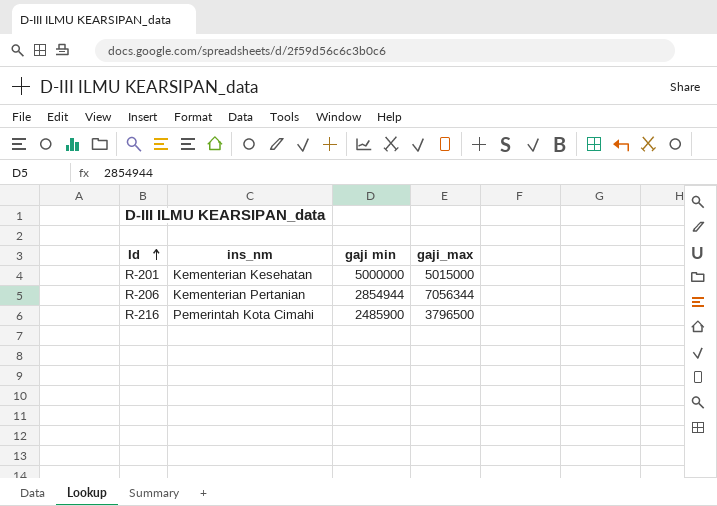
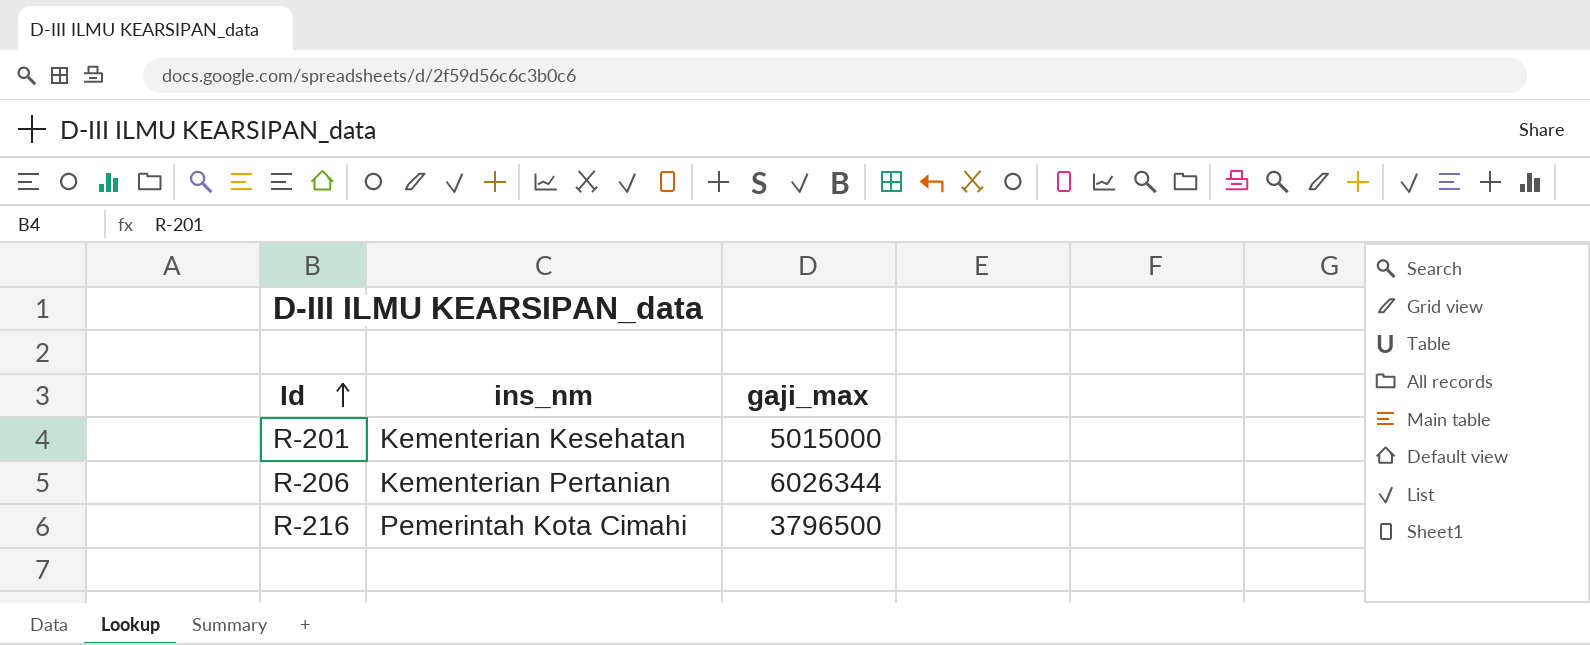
column gaji min | position: 3 -> none
R-206 | gaji_max: 7056344 -> 6026344

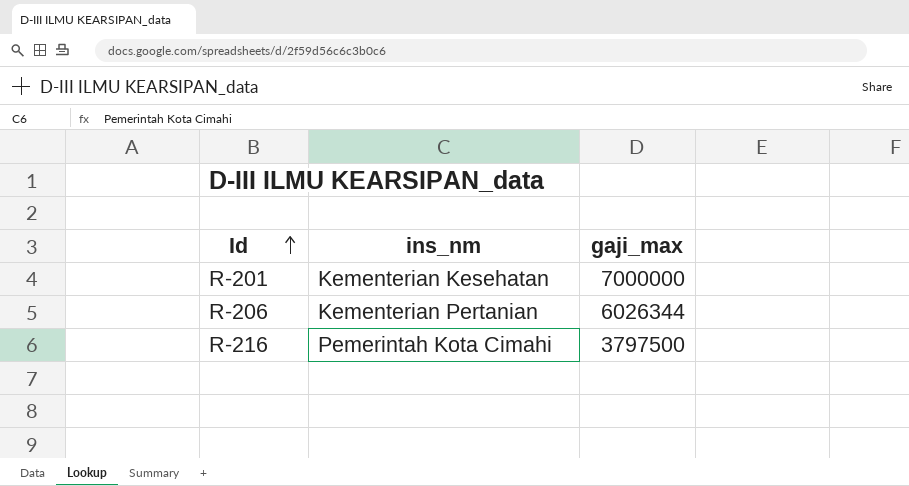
R-201 | gaji_max: 5015000 -> 7000000
R-216 | gaji_max: 3796500 -> 3797500

